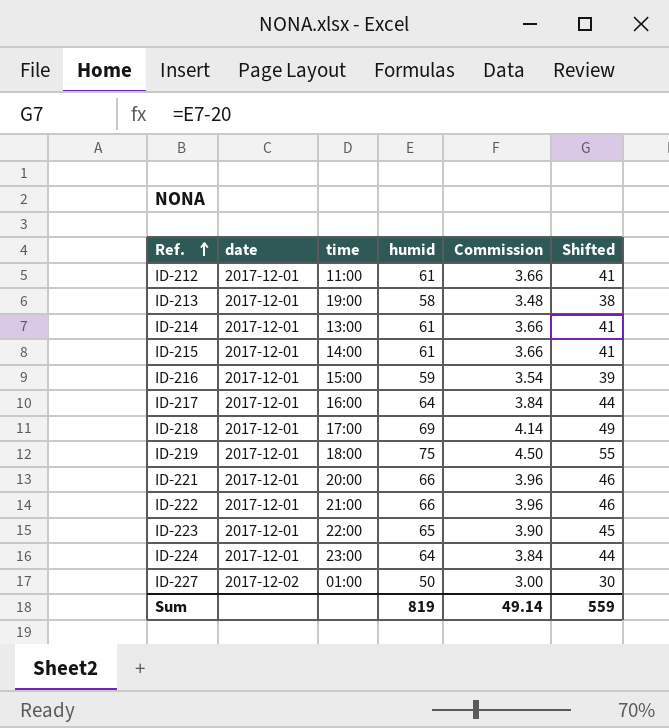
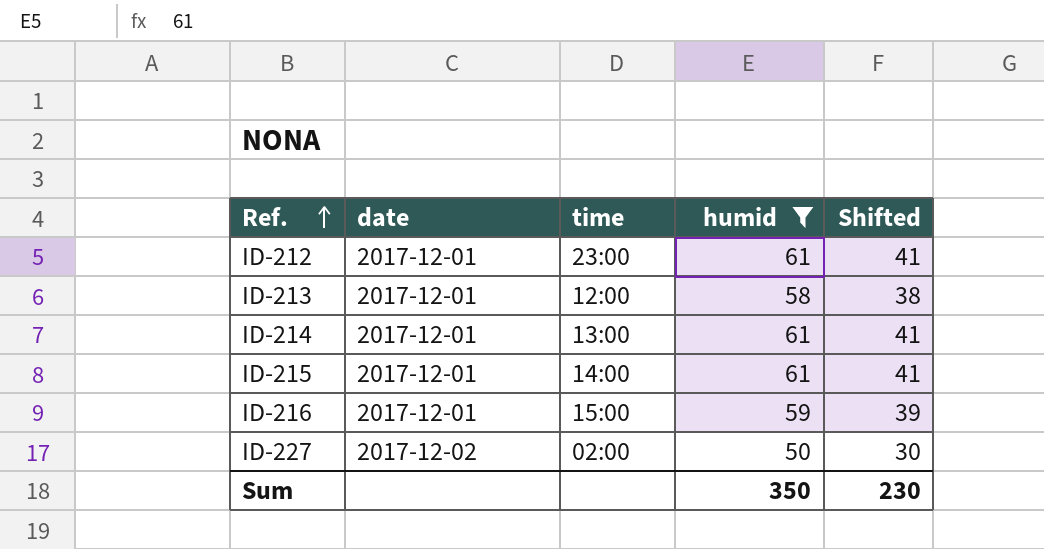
filter: none -> humid <= 61
column Commission | formula: [humid] * 0.06 -> none
ID-212 | time: 11:00 -> 23:00
ID-213 | time: 19:00 -> 12:00
ID-227 | time: 01:00 -> 02:00
Sum | humid: 819 -> 350
Sum | Shifted: 559 -> 230

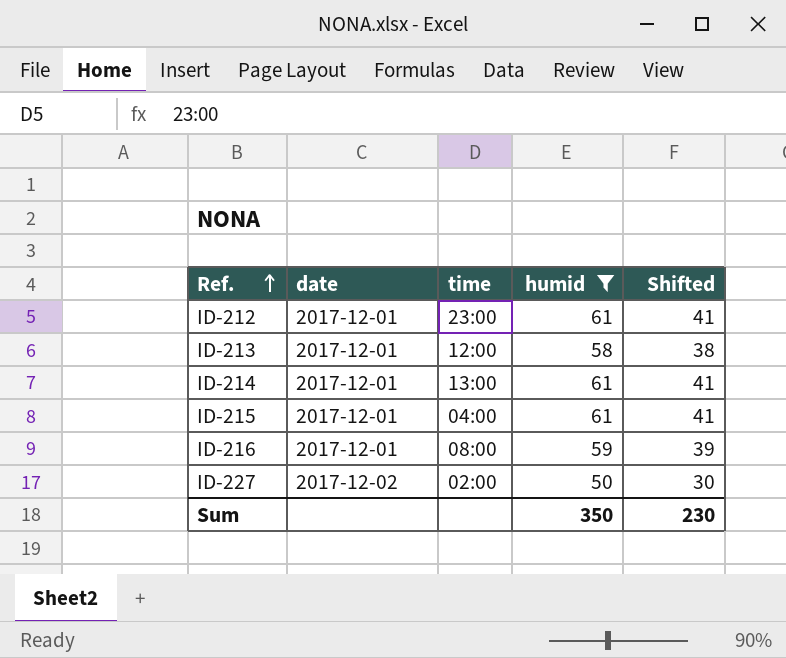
ID-215 | time: 14:00 -> 04:00
ID-216 | time: 15:00 -> 08:00

